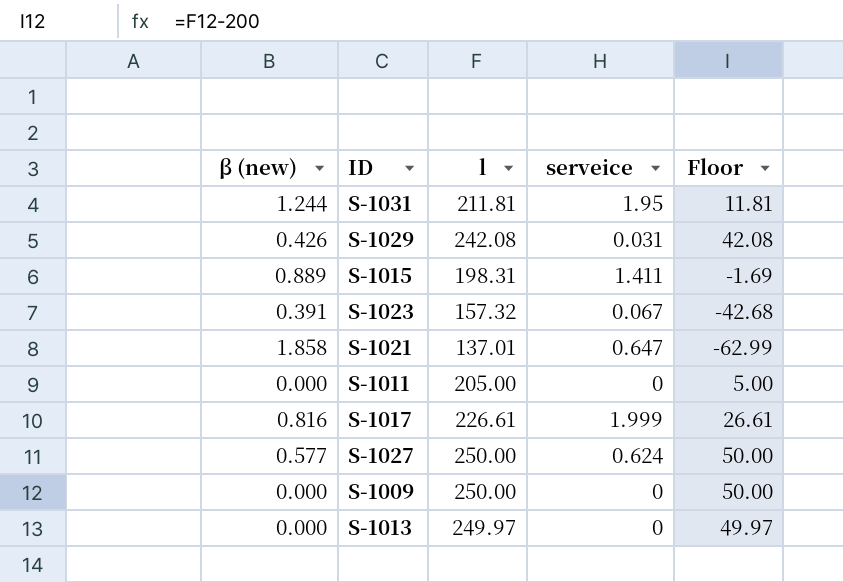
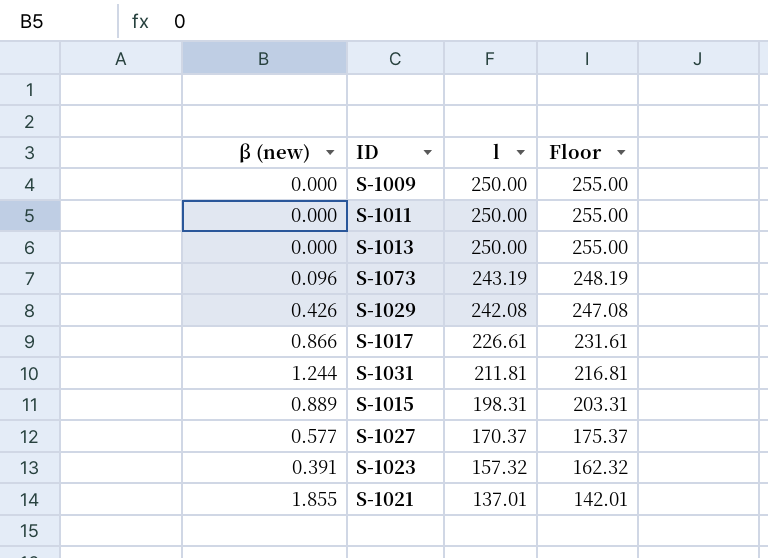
row order: none -> l descending
column serveice | position: 4 -> none
column Floor | formula: [l] - 200 -> [l] + 5
S-1011 | l: 205.00 -> 250.00
S-1013 | l: 249.97 -> 250.00
row S-1073: none -> 0.096 | 243.19 | 248.19
S-1017 | β (new): 0.816 -> 0.866
S-1027 | l: 250.00 -> 170.37
S-1021 | β (new): 1.858 -> 1.855

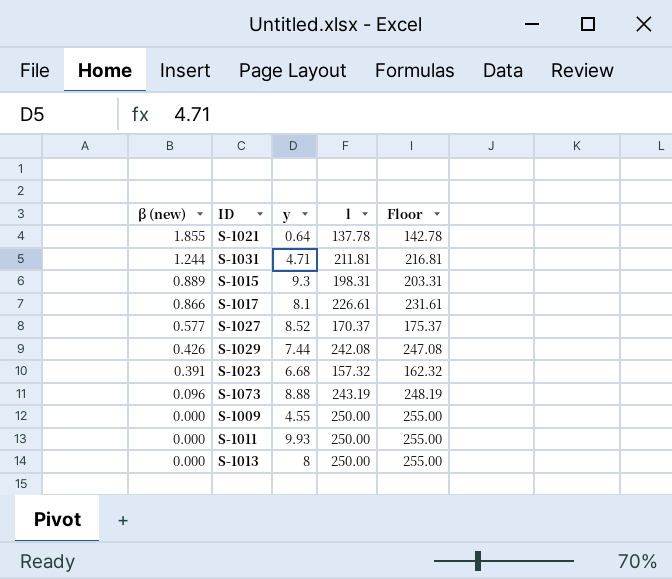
row order: l descending -> β (new) descending
column y | position: none -> 3
S-1021 | l: 137.01 -> 137.78
S-1021 | Floor: 142.01 -> 142.78

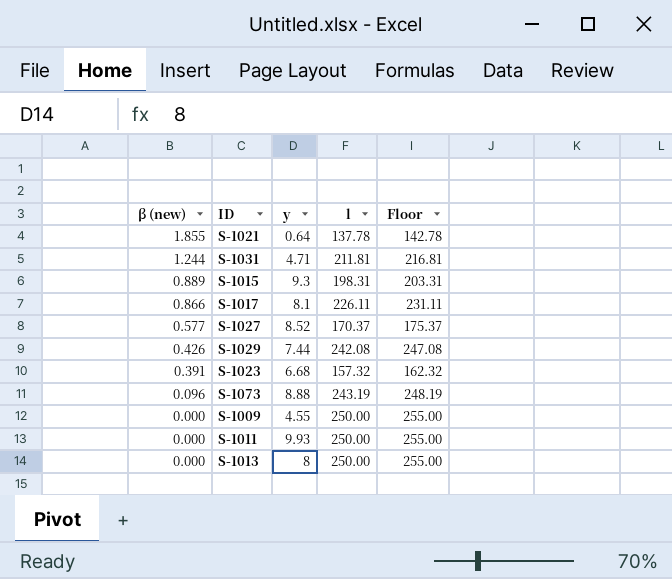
S-1017 | l: 226.61 -> 226.11
S-1017 | Floor: 231.61 -> 231.11

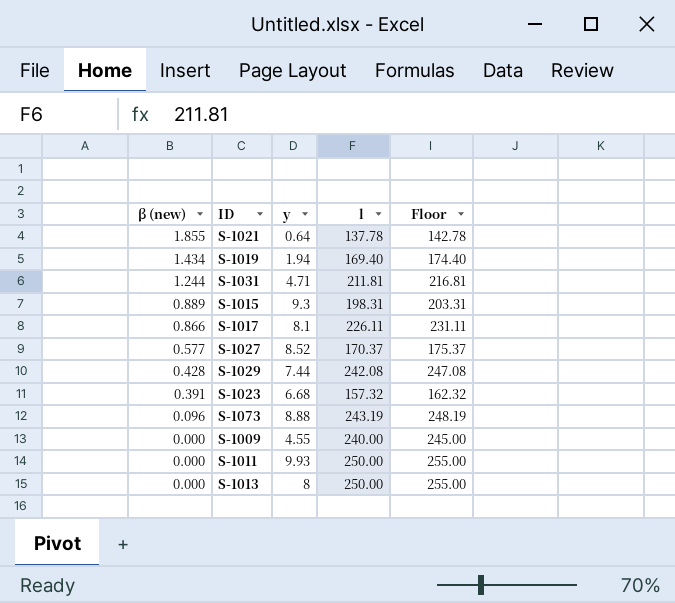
row S-1019: none -> 1.434 | 1.94 | 169.40 | 174.40
S-1029 | β (new): 0.426 -> 0.428
S-1009 | l: 250.00 -> 240.00
S-1009 | Floor: 255.00 -> 245.00

